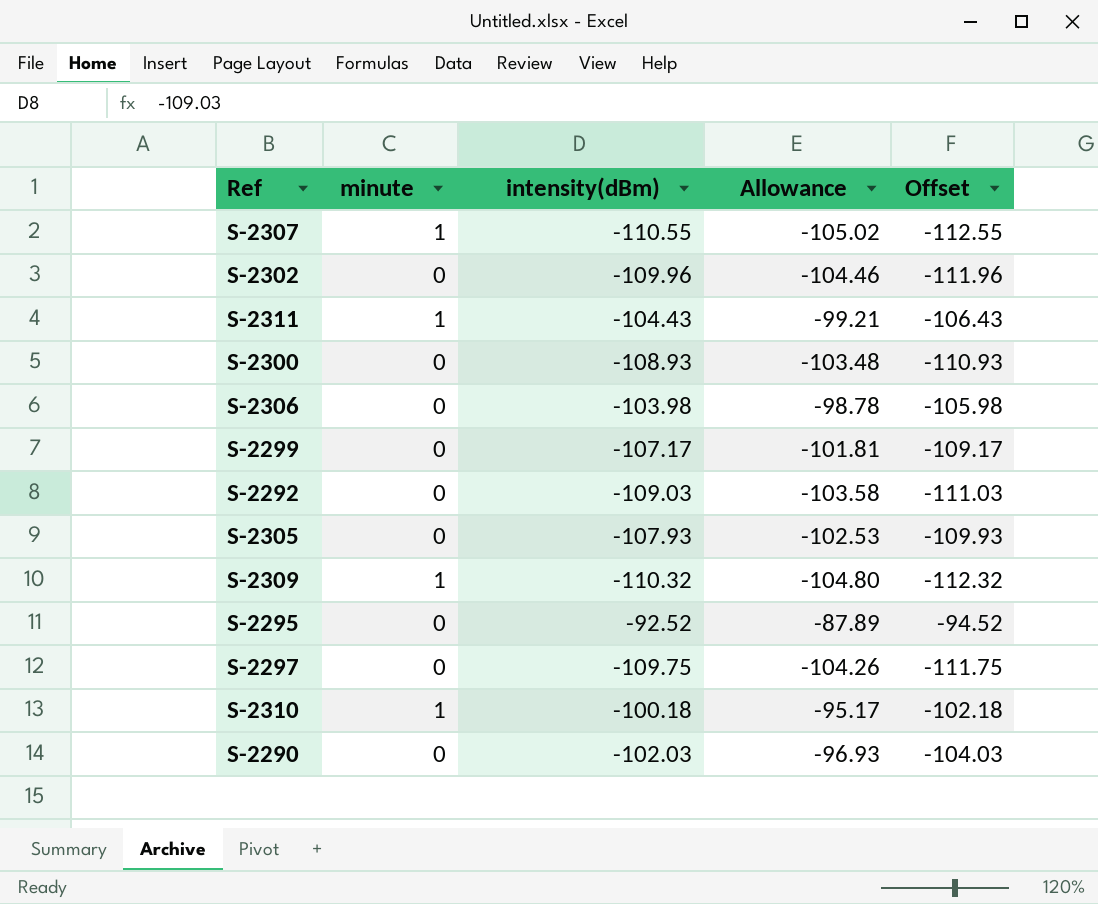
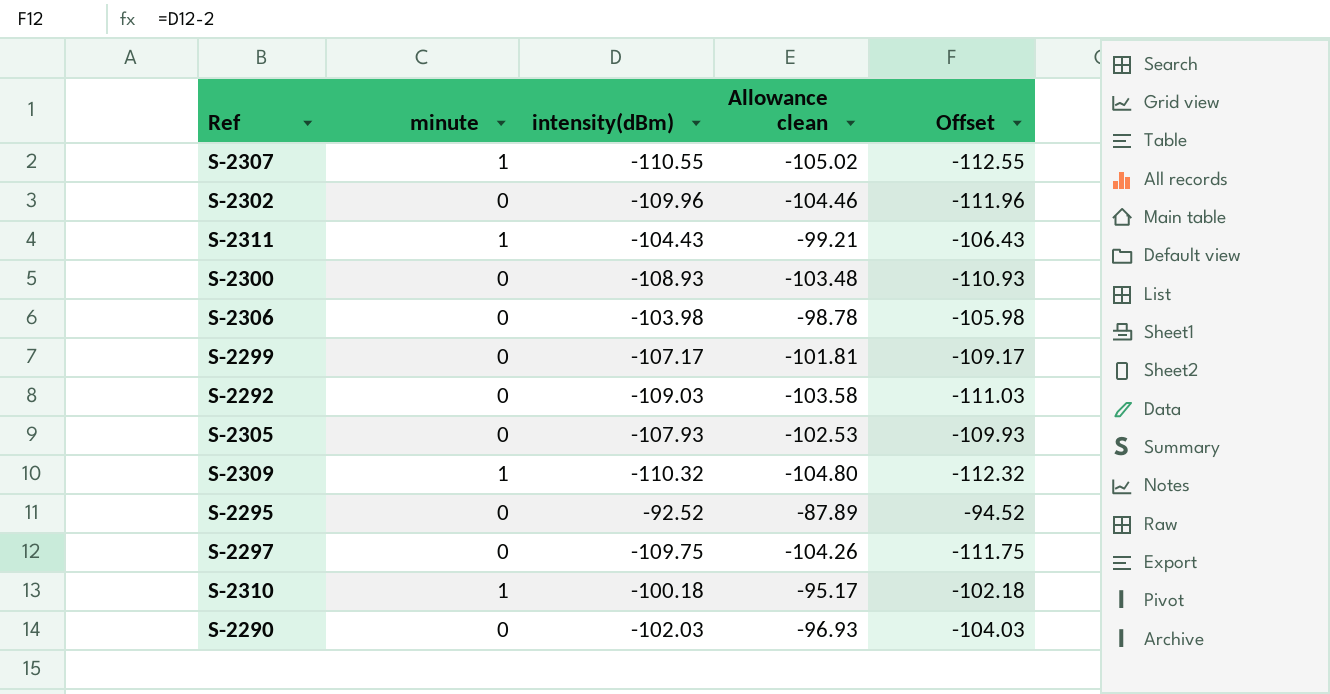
column name: Allowance -> Allowance clean

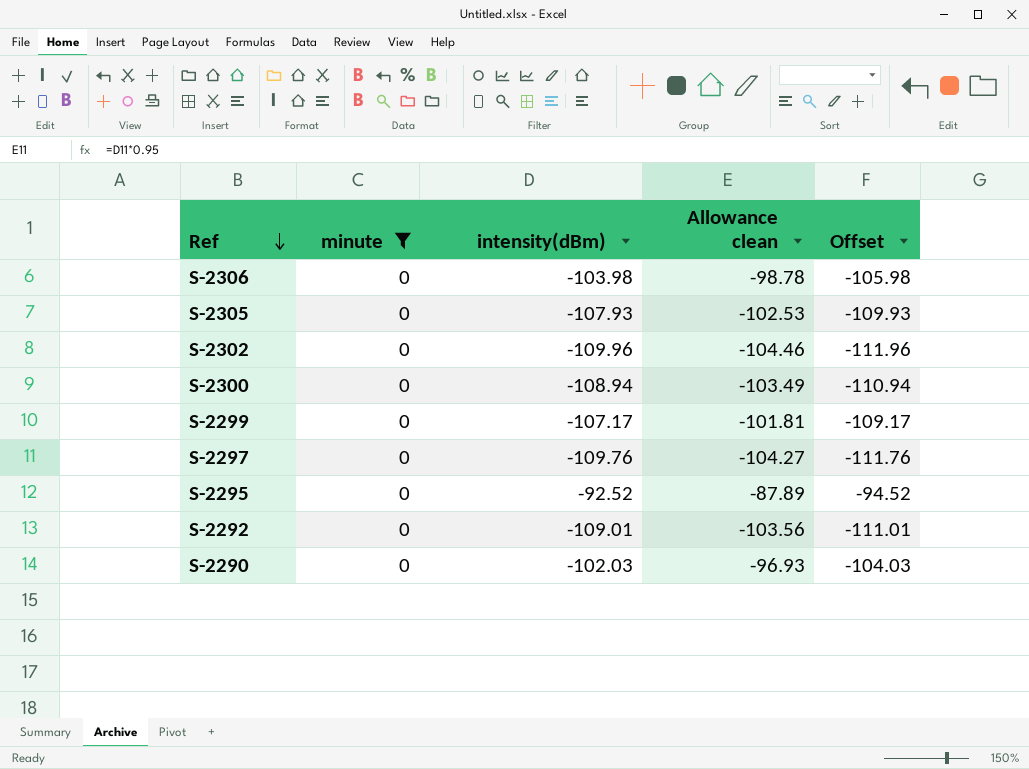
filter: none -> minute = 0
row order: none -> Ref descending
S-2300 | intensity(dBm): -108.93 -> -108.94
S-2300 | Allowance clean: -103.48 -> -103.49
S-2300 | Offset: -110.93 -> -110.94
S-2297 | intensity(dBm): -109.75 -> -109.76
S-2297 | Allowance clean: -104.26 -> -104.27
S-2297 | Offset: -111.75 -> -111.76
S-2292 | intensity(dBm): -109.03 -> -109.01
S-2292 | Allowance clean: -103.58 -> -103.56
S-2292 | Offset: -111.03 -> -111.01

